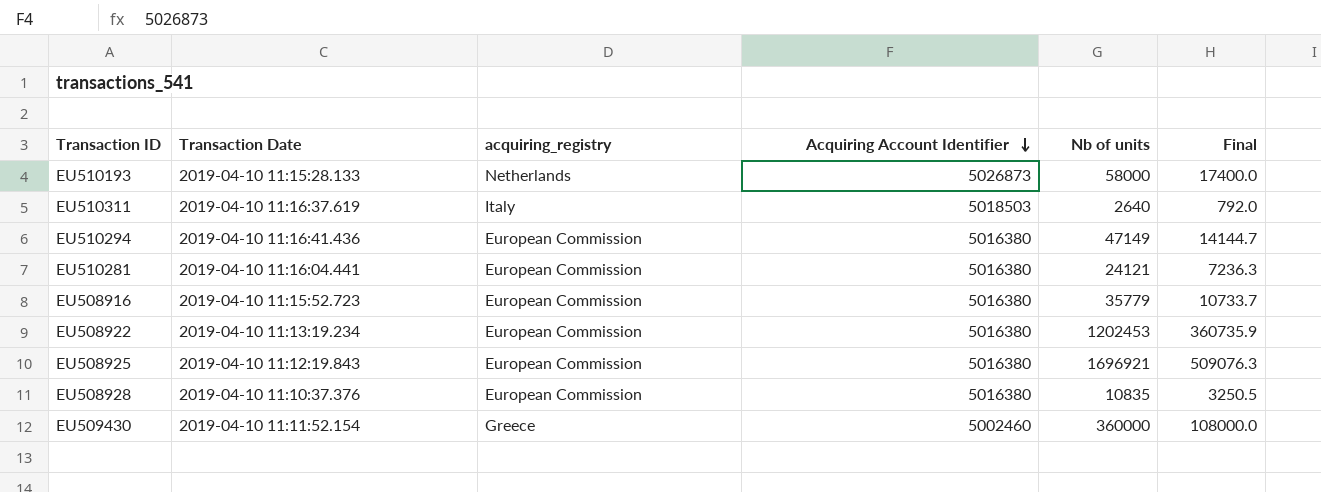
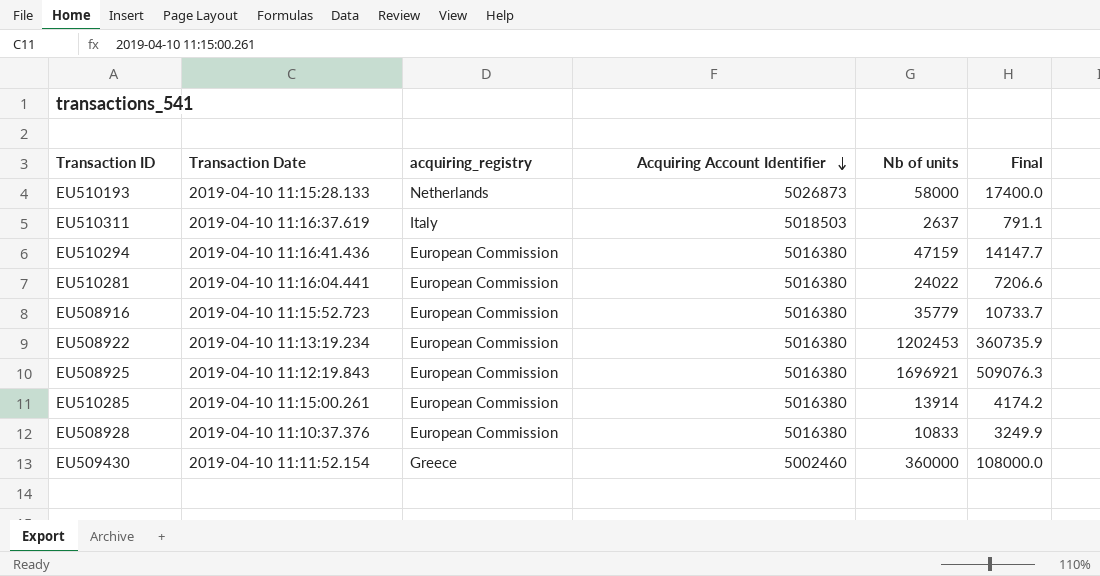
EU510311 | Nb of units: 2640 -> 2637
EU510311 | Final: 792.0 -> 791.1
EU510294 | Nb of units: 47149 -> 47159
EU510294 | Final: 14144.7 -> 14147.7
EU510281 | Nb of units: 24121 -> 24022
EU510281 | Final: 7236.3 -> 7206.6
row EU510285: none -> 2019-04-10 11:15:00.261 | European Commission | 5016380 | 13914 | 4174.2
EU508928 | Nb of units: 10835 -> 10833
EU508928 | Final: 3250.5 -> 3249.9

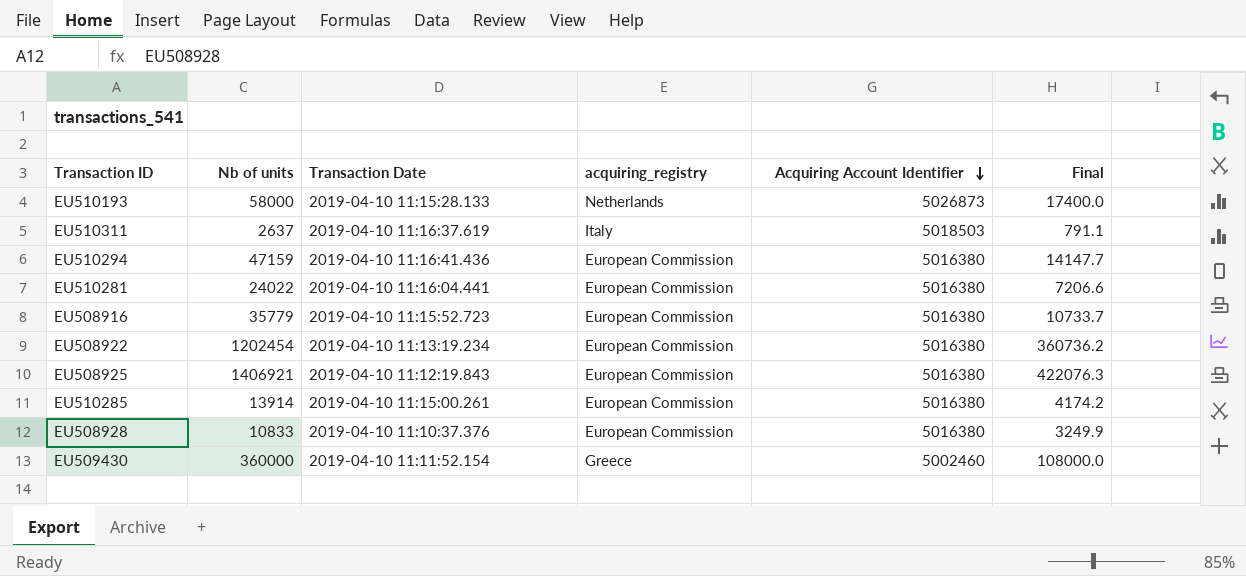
column Nb of units | position: 5 -> 2
EU508922 | Nb of units: 1202453 -> 1202454
EU508922 | Final: 360735.9 -> 360736.2
EU508925 | Nb of units: 1696921 -> 1406921
EU508925 | Final: 509076.3 -> 422076.3

